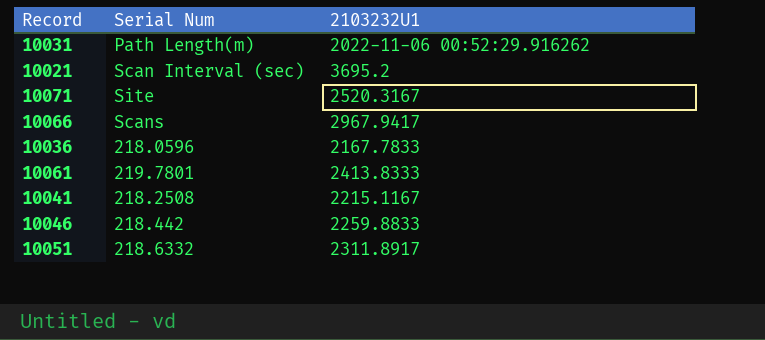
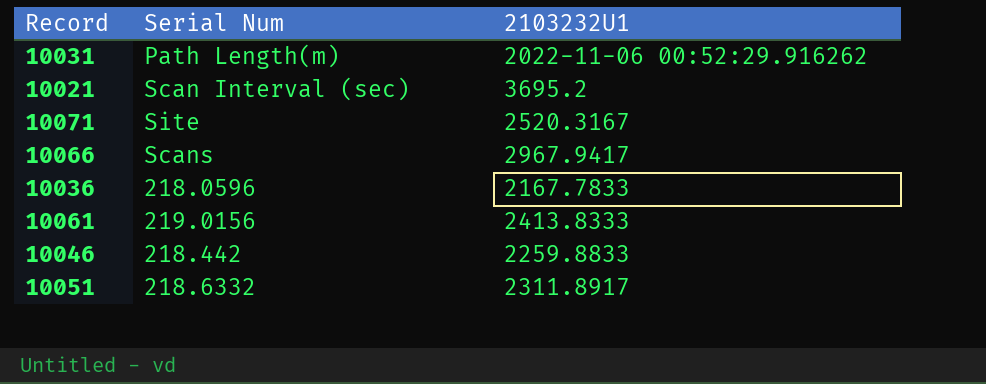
row 10041: 218.2508 | 2215.1167 -> none
10061 | Serial Num: 219.7801 -> 219.0156

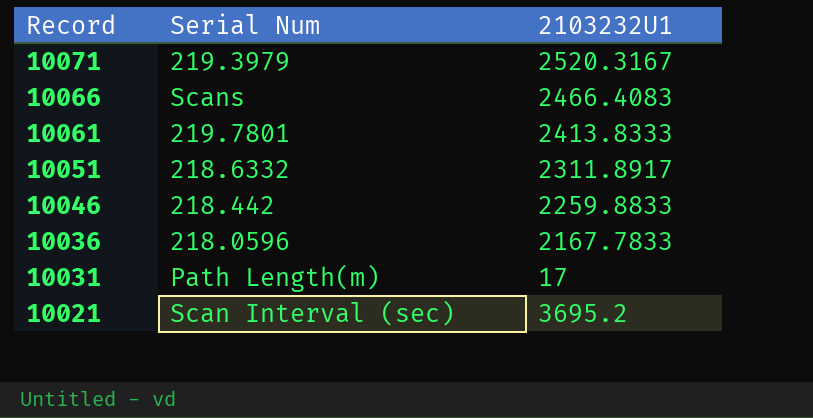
row order: none -> Record descending
10071 | Serial Num: Site -> 219.3979
10066 | 2103232U1: 2967.9417 -> 2466.4083
10061 | Serial Num: 219.0156 -> 219.7801
10031 | 2103232U1: 2022-11-06 00:52:29.916262 -> 17

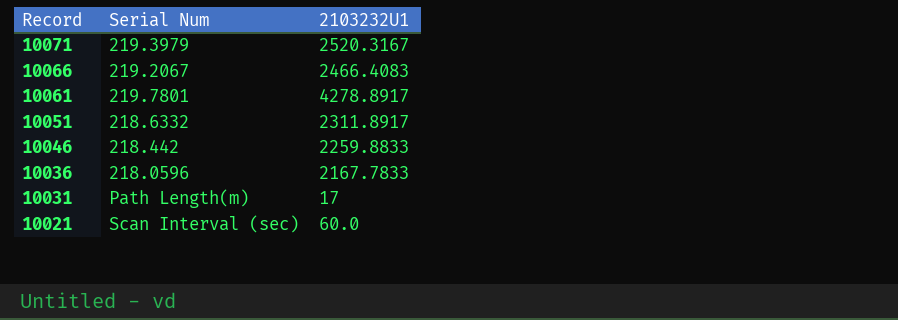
10066 | Serial Num: Scans -> 219.2067
10061 | 2103232U1: 2413.8333 -> 4278.8917
10021 | 2103232U1: 3695.2 -> 60.0

